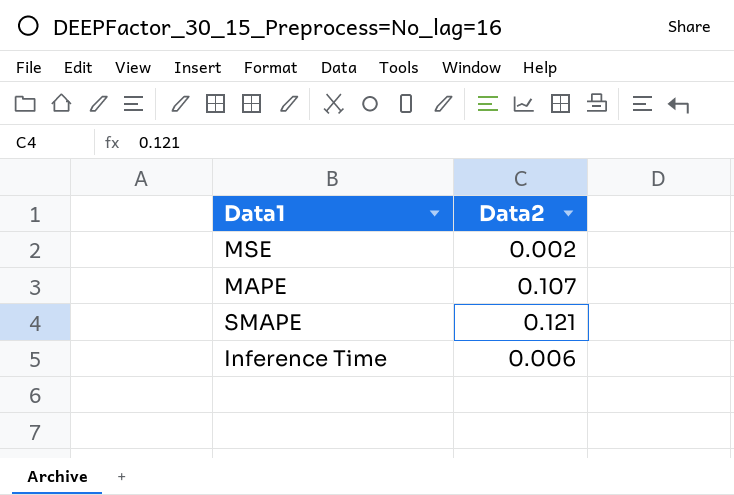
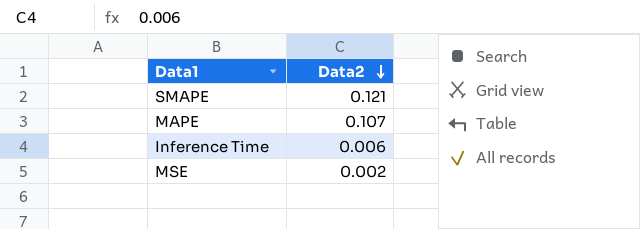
row order: none -> Data2 descending

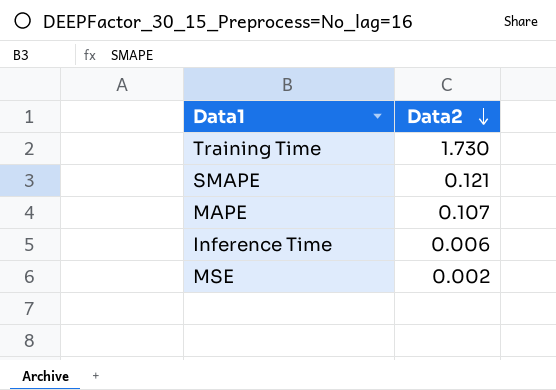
row Training Time: none -> 1.730

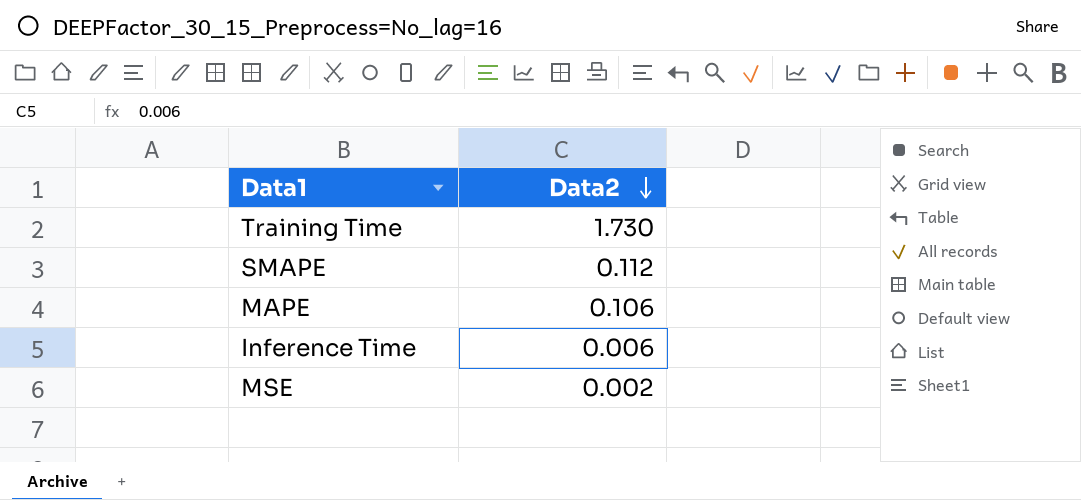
SMAPE | Data2: 0.121 -> 0.112
MAPE | Data2: 0.107 -> 0.106

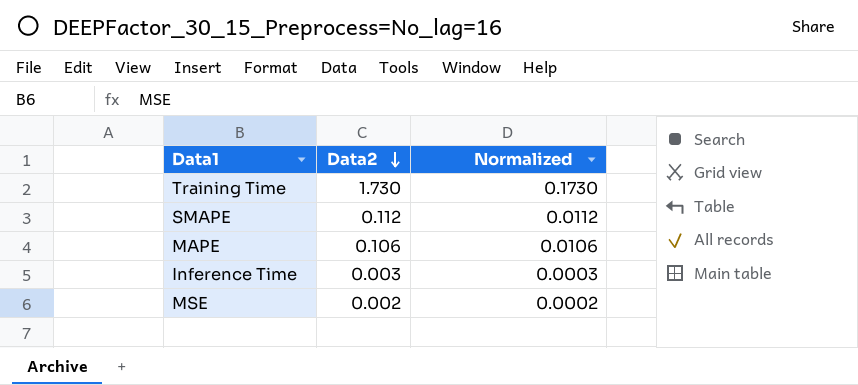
column Normalized | formula: none -> [Data2] * 0.1
Inference Time | Data2: 0.006 -> 0.003

